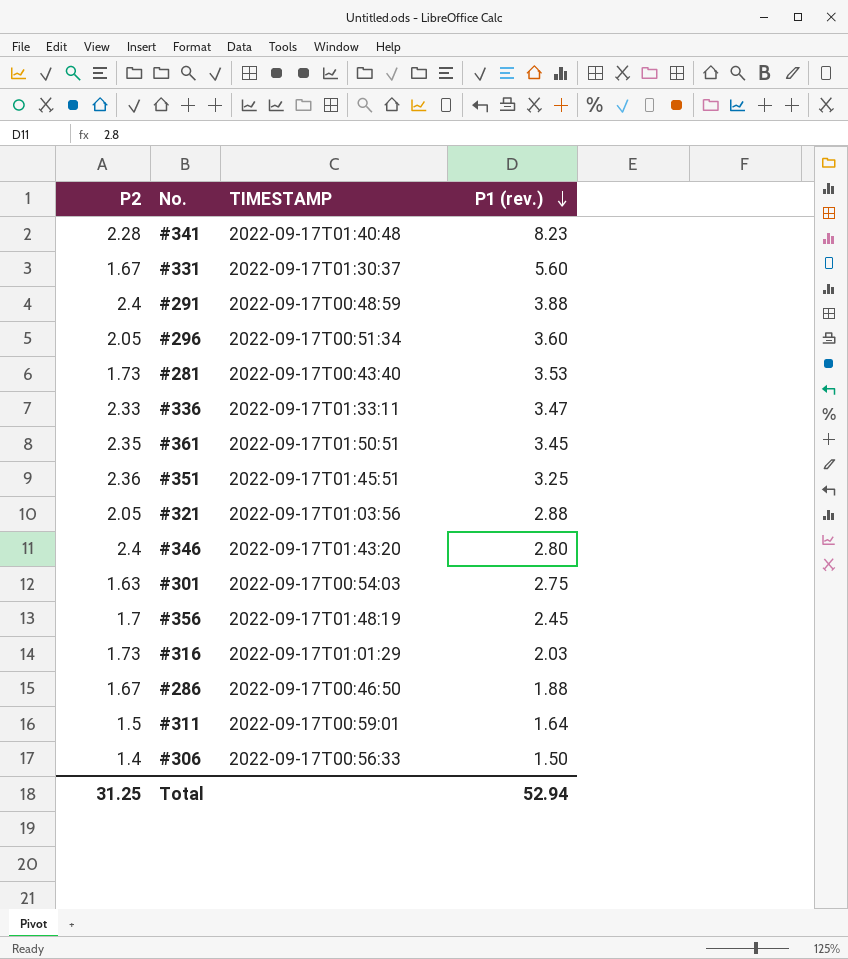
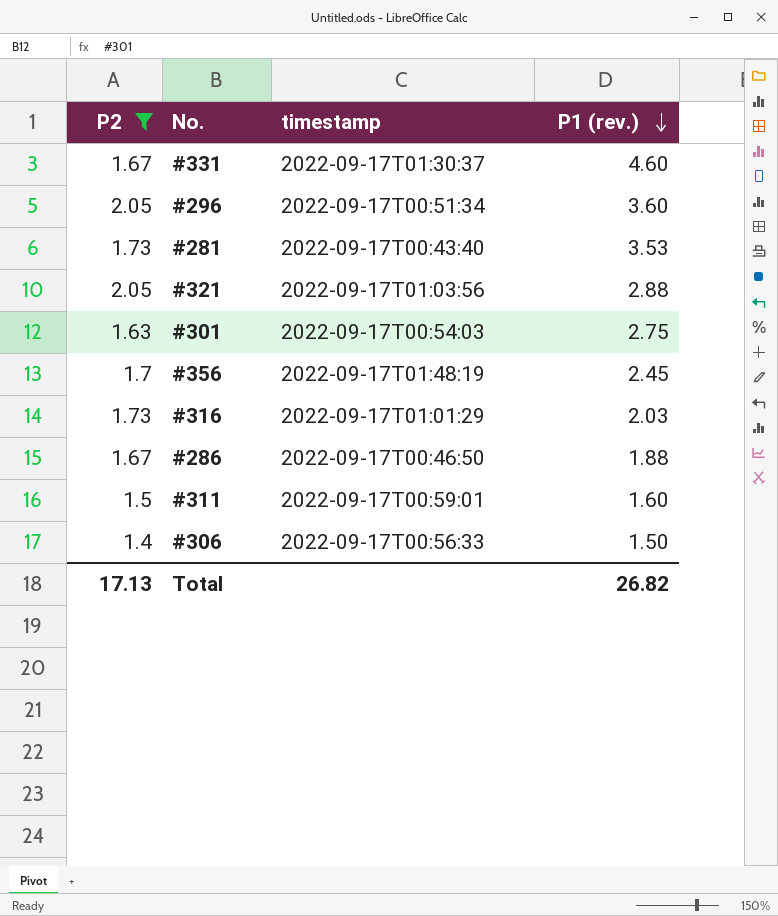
filter: none -> P2 <= 2.05
column name: TIMESTAMP -> timestamp
#331 | P1 (rev.): 5.60 -> 4.60
#311 | P1 (rev.): 1.64 -> 1.60
Total | P2: 31.25 -> 17.13
Total | P1 (rev.): 52.94 -> 26.82

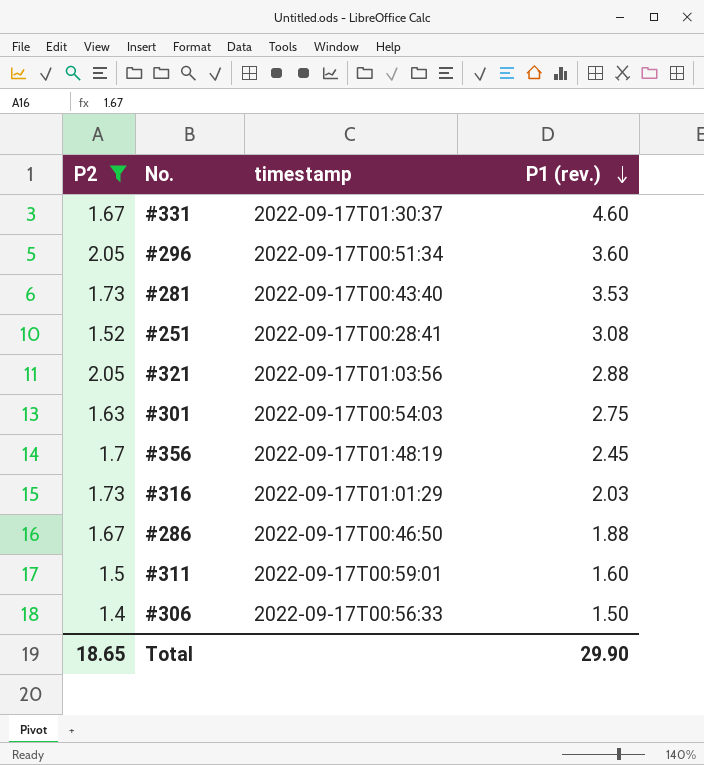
row #251: none -> 1.52 | 2022-09-17T00:28:41 | 3.08
Total | P2: 17.13 -> 18.65
Total | P1 (rev.): 26.82 -> 29.90

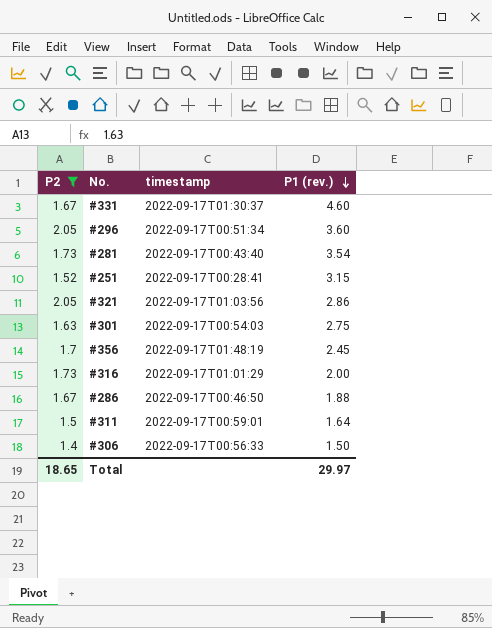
#281 | P1 (rev.): 3.53 -> 3.54
#251 | P1 (rev.): 3.08 -> 3.15
#321 | P1 (rev.): 2.88 -> 2.86
#316 | P1 (rev.): 2.03 -> 2.00
#311 | P1 (rev.): 1.60 -> 1.64
Total | P1 (rev.): 29.90 -> 29.97

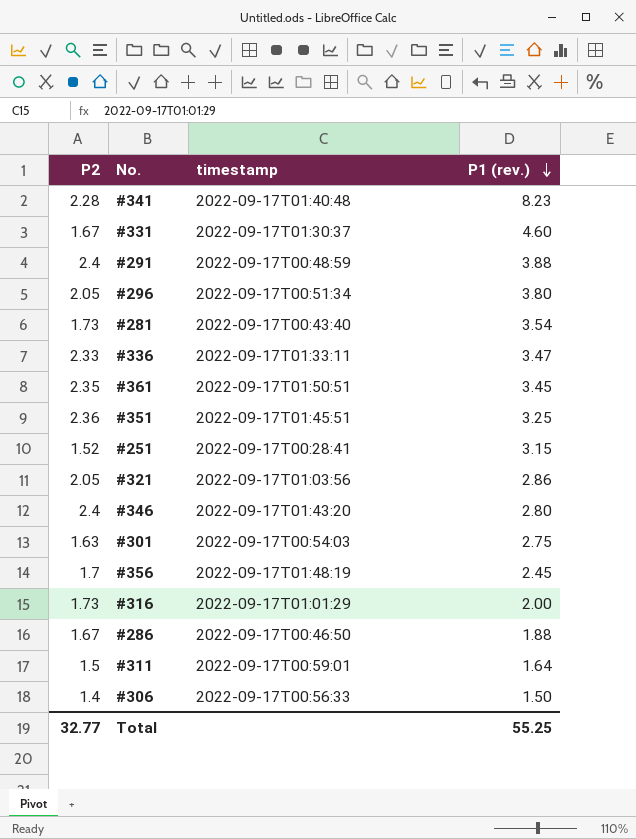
filter: P2 <= 2.05 -> none
#296 | P1 (rev.): 3.60 -> 3.80
Total | P2: 18.65 -> 32.77
Total | P1 (rev.): 29.97 -> 55.25

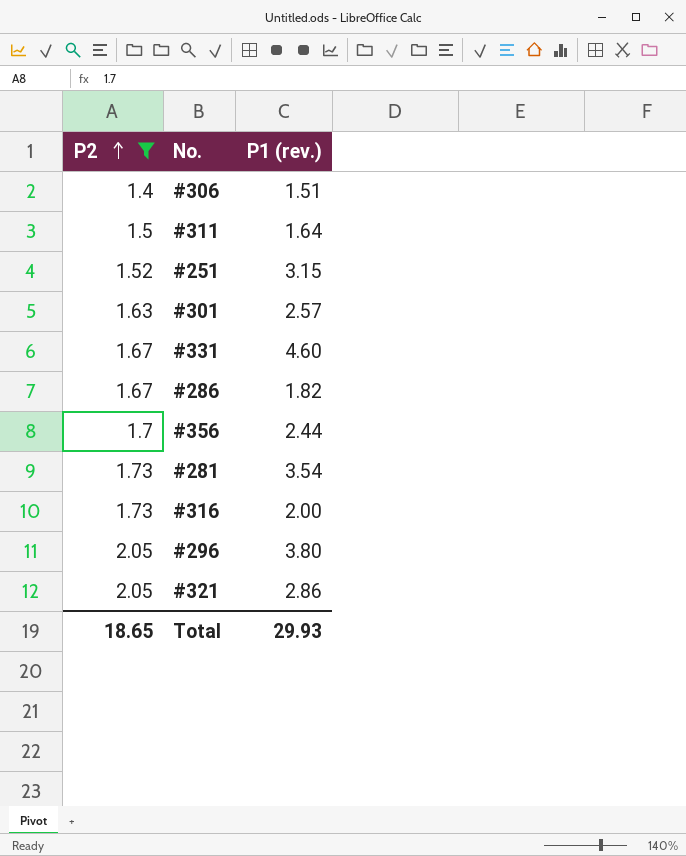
filter: none -> P2 <= 2.05
row order: P1 (rev.) descending -> P2 ascending
column timestamp | position: 3 -> none
#306 | P1 (rev.): 1.50 -> 1.51
#301 | P1 (rev.): 2.75 -> 2.57
#286 | P1 (rev.): 1.88 -> 1.82
#356 | P1 (rev.): 2.45 -> 2.44
Total | P2: 32.77 -> 18.65
Total | P1 (rev.): 55.25 -> 29.93

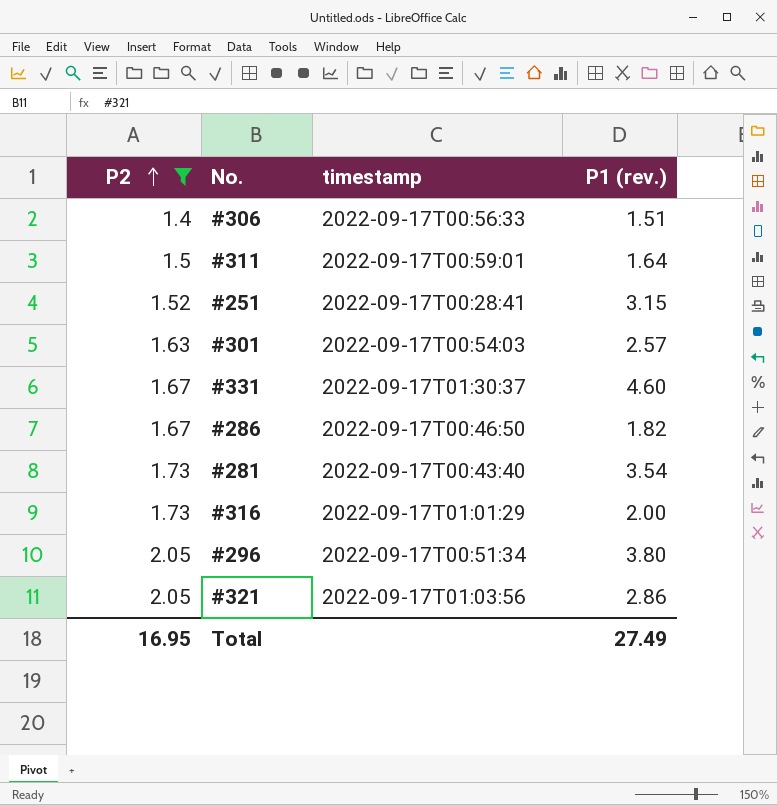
column timestamp | position: none -> 3
row #356: 1.7 | 2.44 -> none
Total | P2: 18.65 -> 16.95
Total | P1 (rev.): 29.93 -> 27.49

